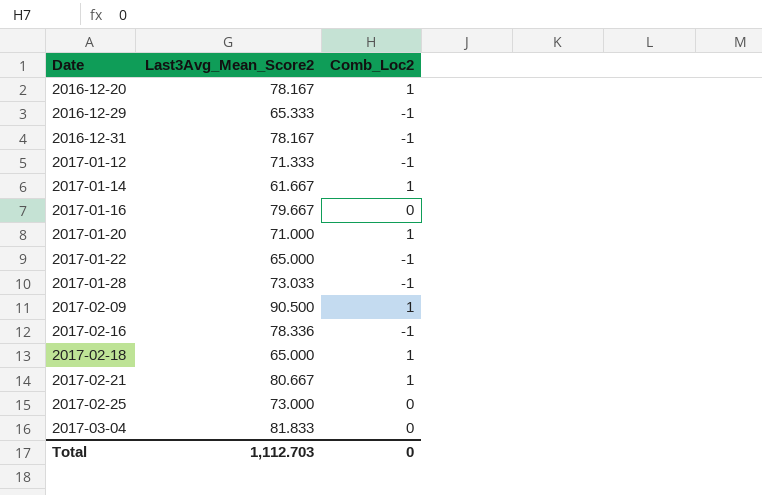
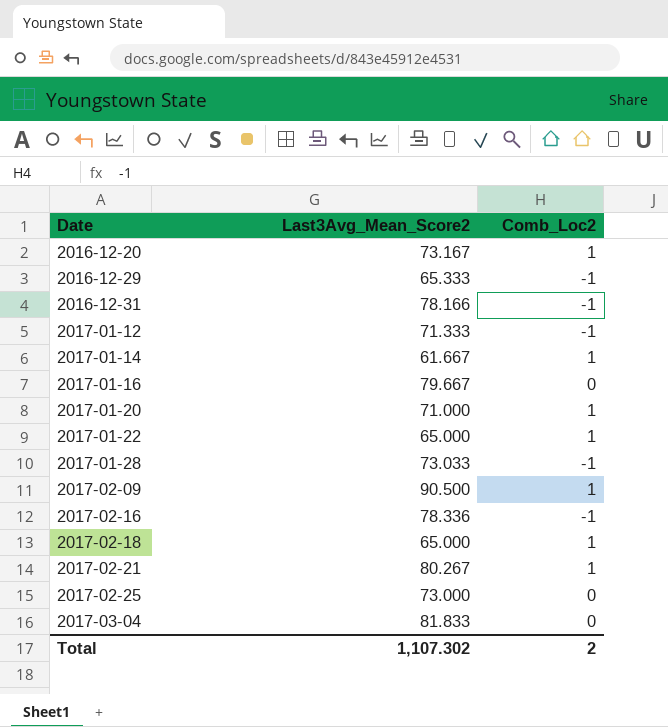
2016-12-20 | Last3Avg_Mean_Score2: 78.167 -> 73.167
2016-12-31 | Last3Avg_Mean_Score2: 78.167 -> 78.166
2017-01-22 | Comb_Loc2: -1 -> 1
2017-02-21 | Last3Avg_Mean_Score2: 80.667 -> 80.267
Total | Last3Avg_Mean_Score2: 1,112.703 -> 1,107.302
Total | Comb_Loc2: 0 -> 2

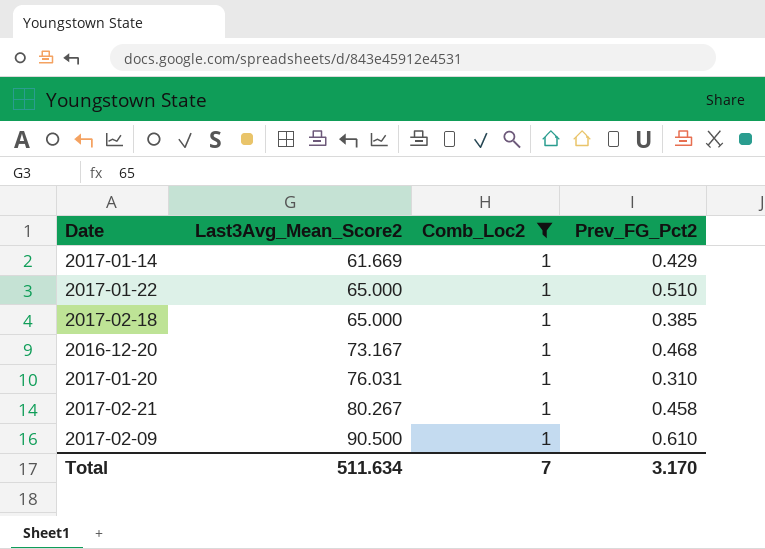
filter: none -> Comb_Loc2 = 1
row order: Date ascending -> Last3Avg_Mean_Score2 ascending
column Prev_FG_Pct2 | position: none -> 4
2017-01-14 | Last3Avg_Mean_Score2: 61.667 -> 61.669
2017-01-20 | Last3Avg_Mean_Score2: 71.000 -> 76.031
Total | Last3Avg_Mean_Score2: 1,107.302 -> 511.634
Total | Comb_Loc2: 2 -> 7

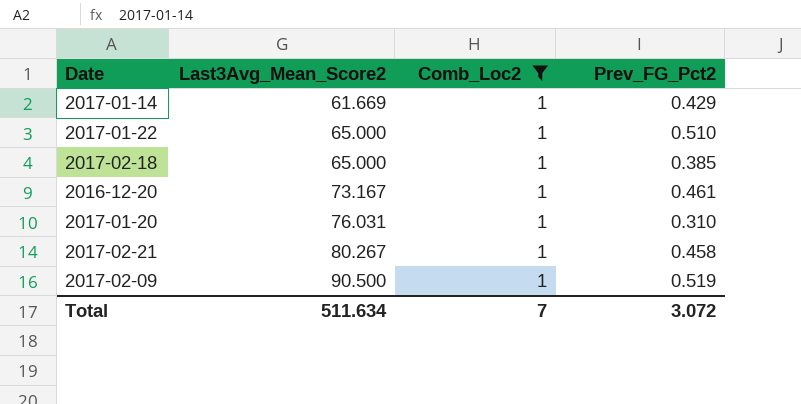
2016-12-20 | Prev_FG_Pct2: 0.468 -> 0.461
2017-02-09 | Prev_FG_Pct2: 0.610 -> 0.519
Total | Prev_FG_Pct2: 3.170 -> 3.072

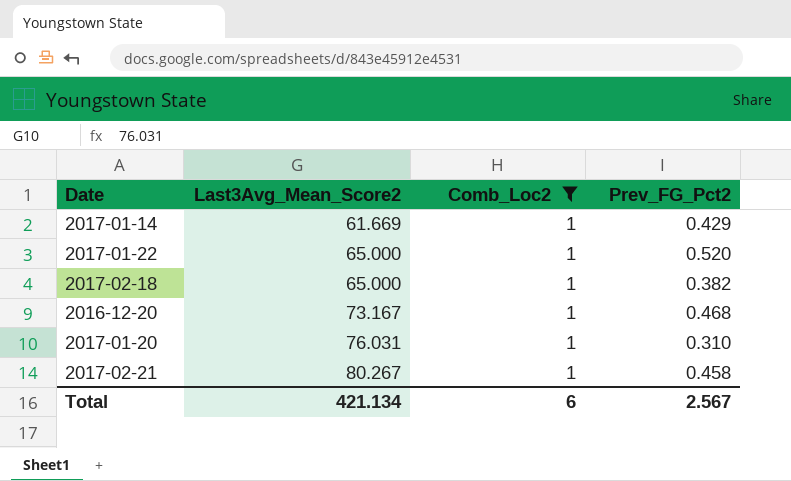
row 2017-02-09: 90.500 | 1 | 0.519 -> none
2017-01-22 | Prev_FG_Pct2: 0.510 -> 0.520
2017-02-18 | Prev_FG_Pct2: 0.385 -> 0.382
2016-12-20 | Prev_FG_Pct2: 0.461 -> 0.468
Total | Last3Avg_Mean_Score2: 511.634 -> 421.134
Total | Comb_Loc2: 7 -> 6
Total | Prev_FG_Pct2: 3.072 -> 2.567

